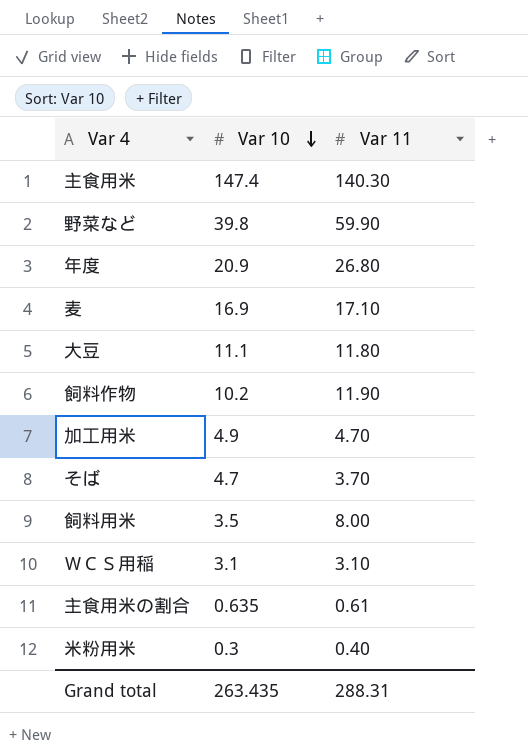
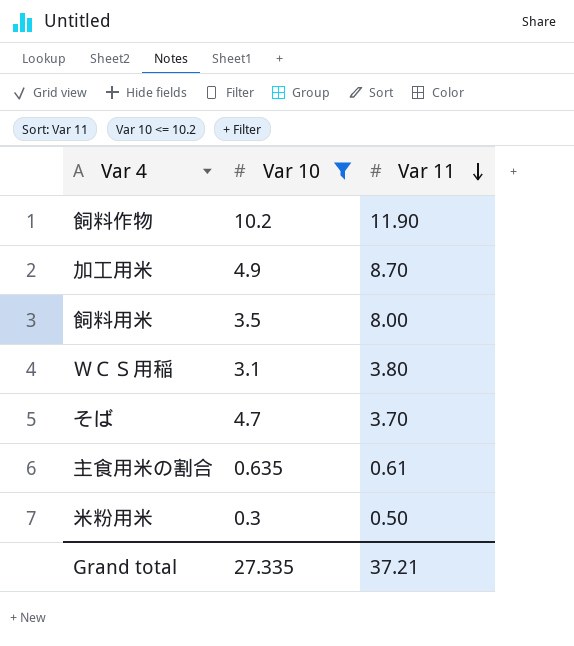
filter: none -> Var 10 <= 10.2
row order: Var 10 descending -> Var 11 descending
加工用米 | Var 11: 4.70 -> 8.70
ＷＣＳ用稲 | Var 11: 3.10 -> 3.80
米粉用米 | Var 11: 0.40 -> 0.50
Grand total | Var 10: 263.435 -> 27.335
Grand total | Var 11: 288.31 -> 37.21

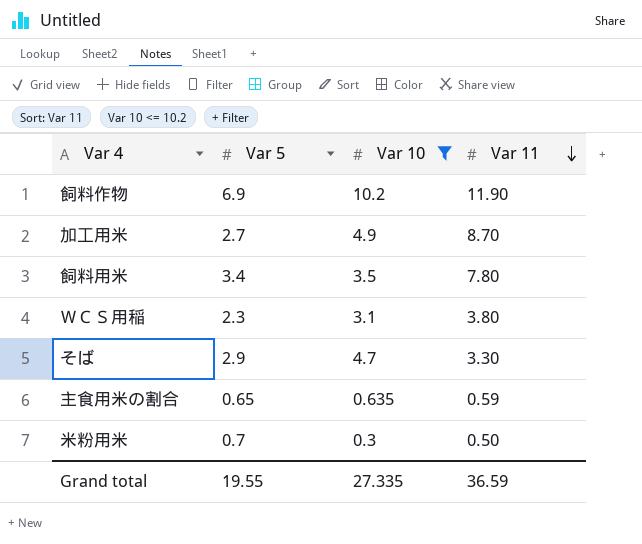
column Var 5 | position: none -> 2
飼料用米 | Var 11: 8.00 -> 7.80
そば | Var 11: 3.70 -> 3.30
主食用米の割合 | Var 11: 0.61 -> 0.59
Grand total | Var 11: 37.21 -> 36.59

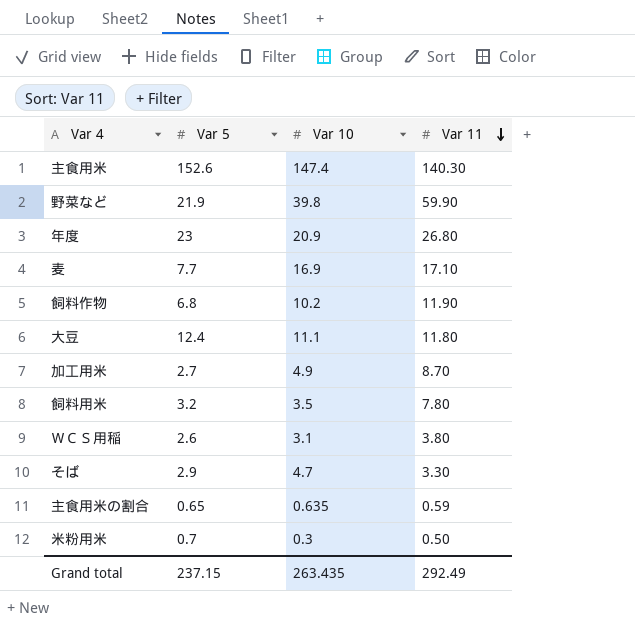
filter: Var 10 <= 10.2 -> none
飼料作物 | Var 5: 6.9 -> 6.8
飼料用米 | Var 5: 3.4 -> 3.2
ＷＣＳ用稲 | Var 5: 2.3 -> 2.6
Grand total | Var 5: 19.55 -> 237.15
Grand total | Var 10: 27.335 -> 263.435
Grand total | Var 11: 36.59 -> 292.49

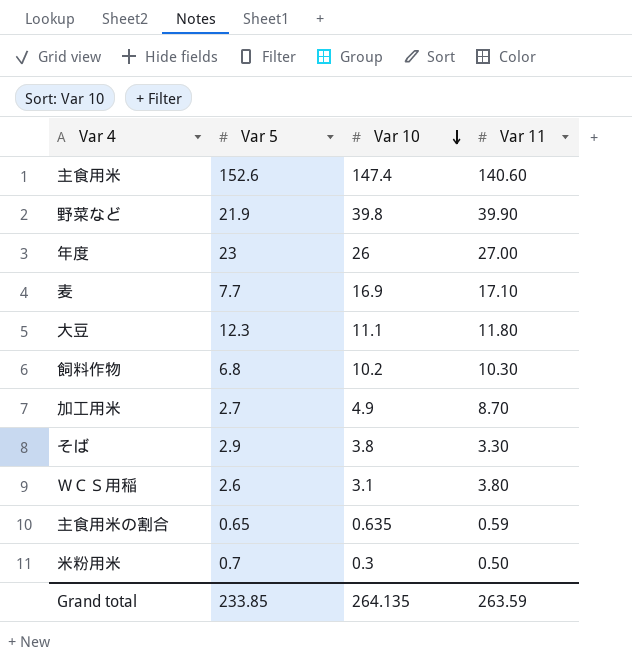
row order: Var 11 descending -> Var 10 descending
row 飼料用米: 3.2 | 3.5 | 7.80 -> none
主食用米 | Var 11: 140.30 -> 140.60
野菜など | Var 11: 59.90 -> 39.90
年度 | Var 10: 20.9 -> 26
年度 | Var 11: 26.80 -> 27.00
大豆 | Var 5: 12.4 -> 12.3
飼料作物 | Var 11: 11.90 -> 10.30
そば | Var 10: 4.7 -> 3.8
Grand total | Var 5: 237.15 -> 233.85
Grand total | Var 10: 263.435 -> 264.135
Grand total | Var 11: 292.49 -> 263.59

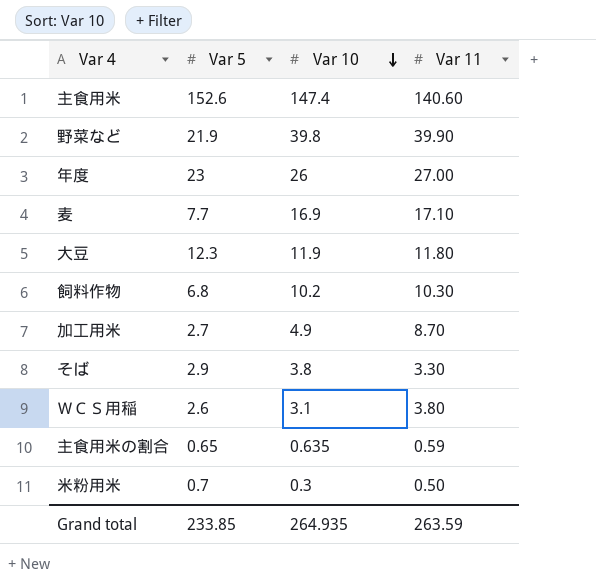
大豆 | Var 10: 11.1 -> 11.9
Grand total | Var 10: 264.135 -> 264.935

